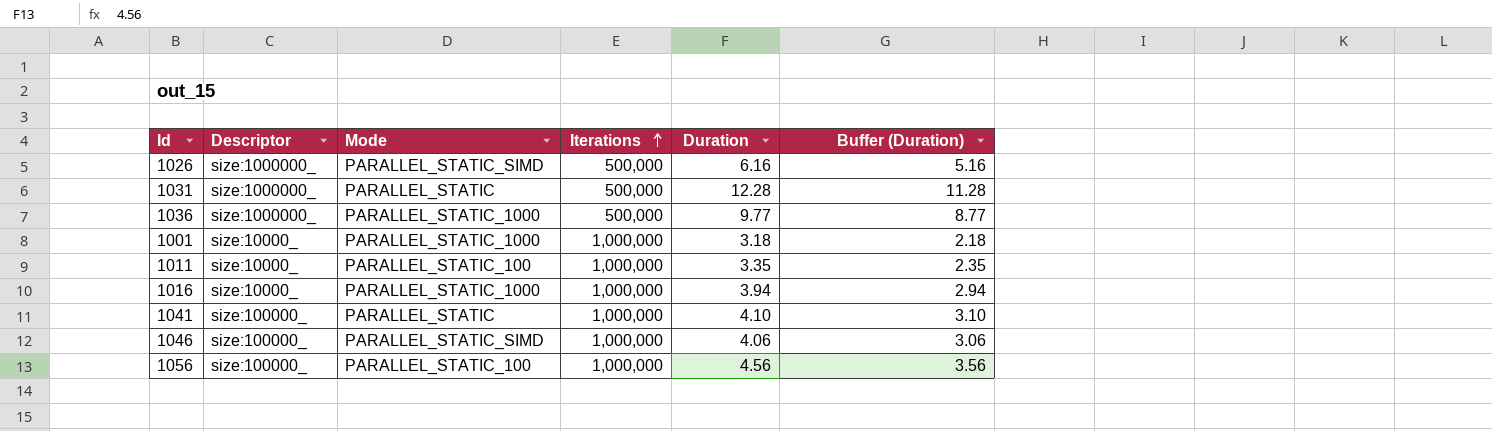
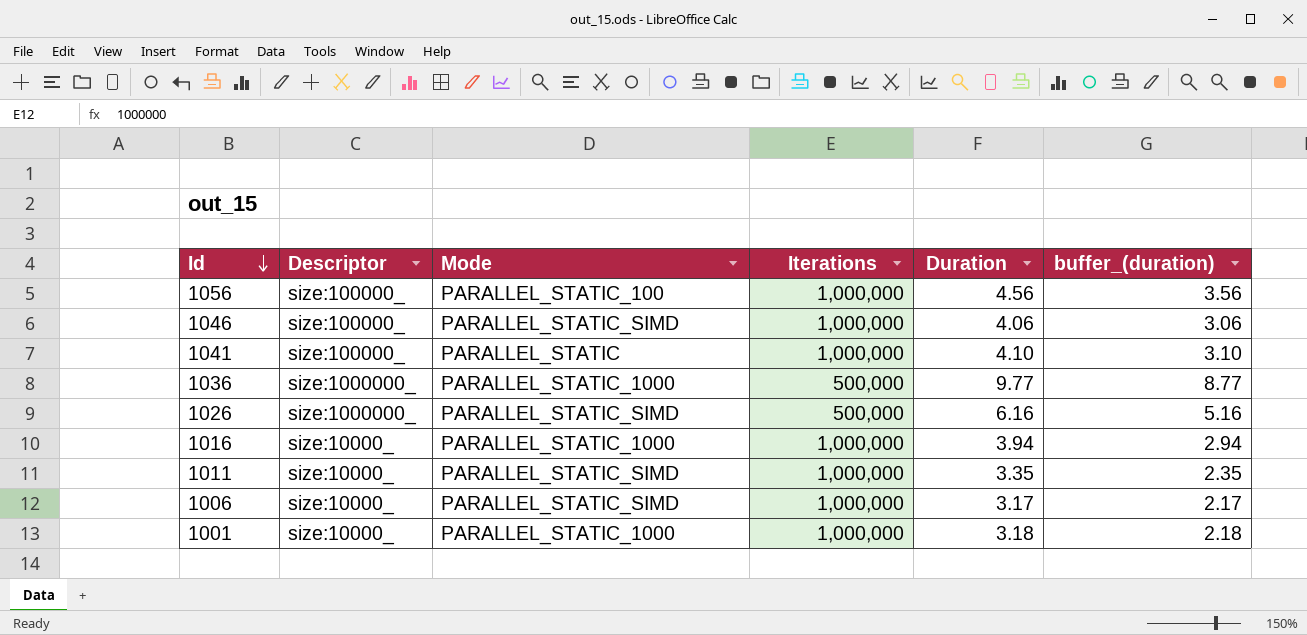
row order: Iterations ascending -> Id descending
column name: Buffer (Duration) -> buffer_(duration)
row 1031: size:1000000_ | PARALLEL_STATIC | 500,000 | 12.28 | 11.28 -> none
1011 | Mode: PARALLEL_STATIC_100 -> PARALLEL_STATIC_SIMD
row 1006: none -> size:10000_ | PARALLEL_STATIC_SIMD | 1,000,000 | 3.17 | 2.17

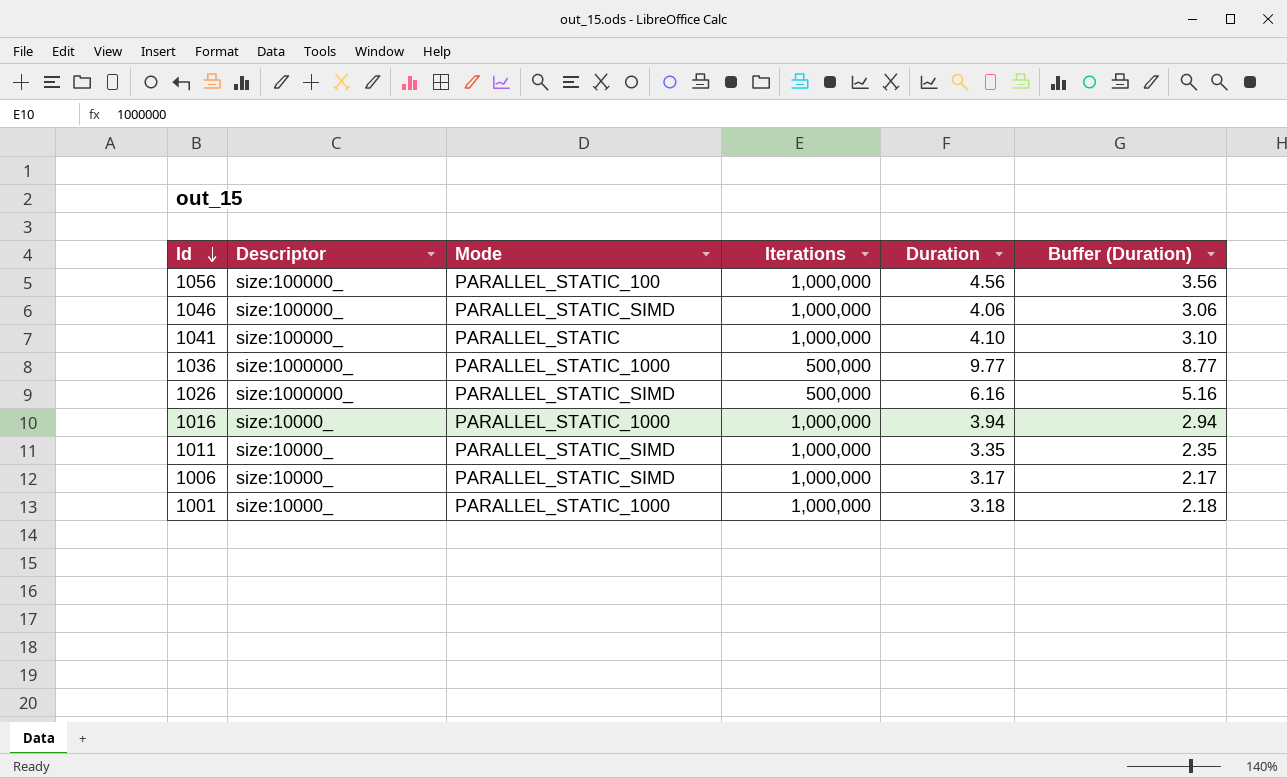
column name: buffer_(duration) -> Buffer (Duration)

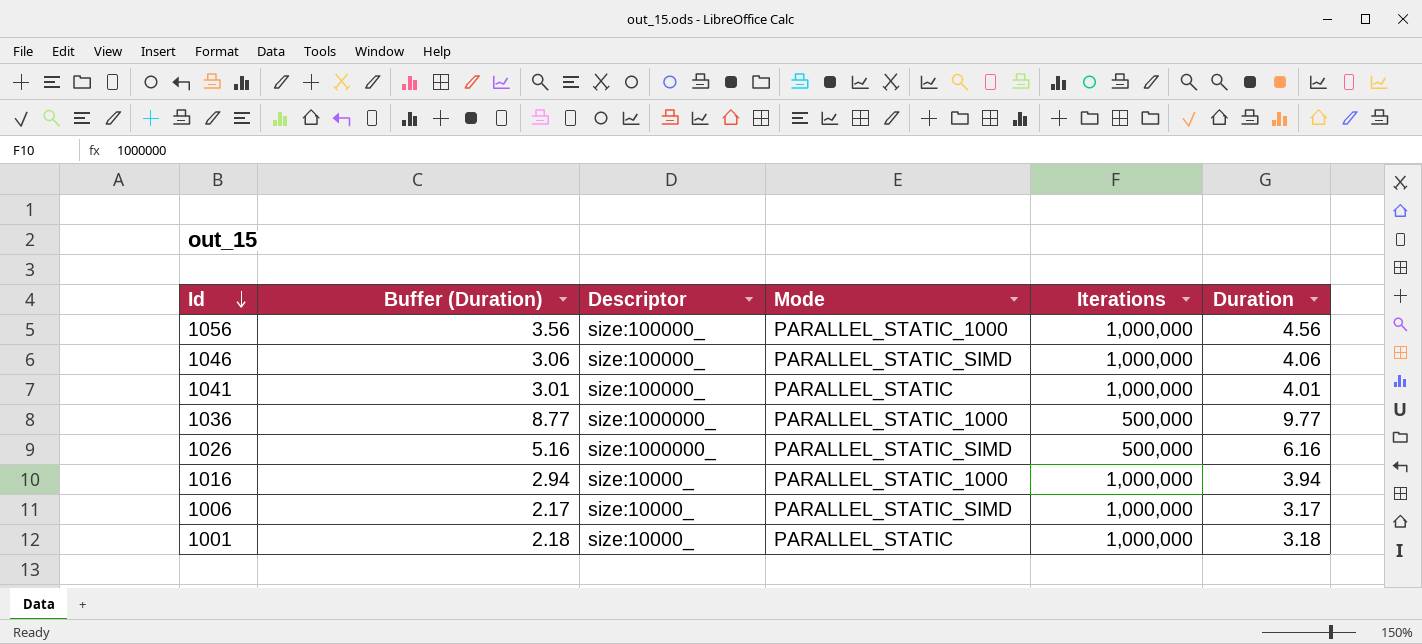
column Buffer (Duration) | position: 6 -> 2
row 1011: size:10000_ | PARALLEL_STATIC_SIMD | 1,000,000 | 3.35 | 2.35 -> none
1056 | Mode: PARALLEL_STATIC_100 -> PARALLEL_STATIC_1000
1041 | Buffer (Duration): 3.10 -> 3.01
1041 | Duration: 4.10 -> 4.01
1001 | Mode: PARALLEL_STATIC_1000 -> PARALLEL_STATIC

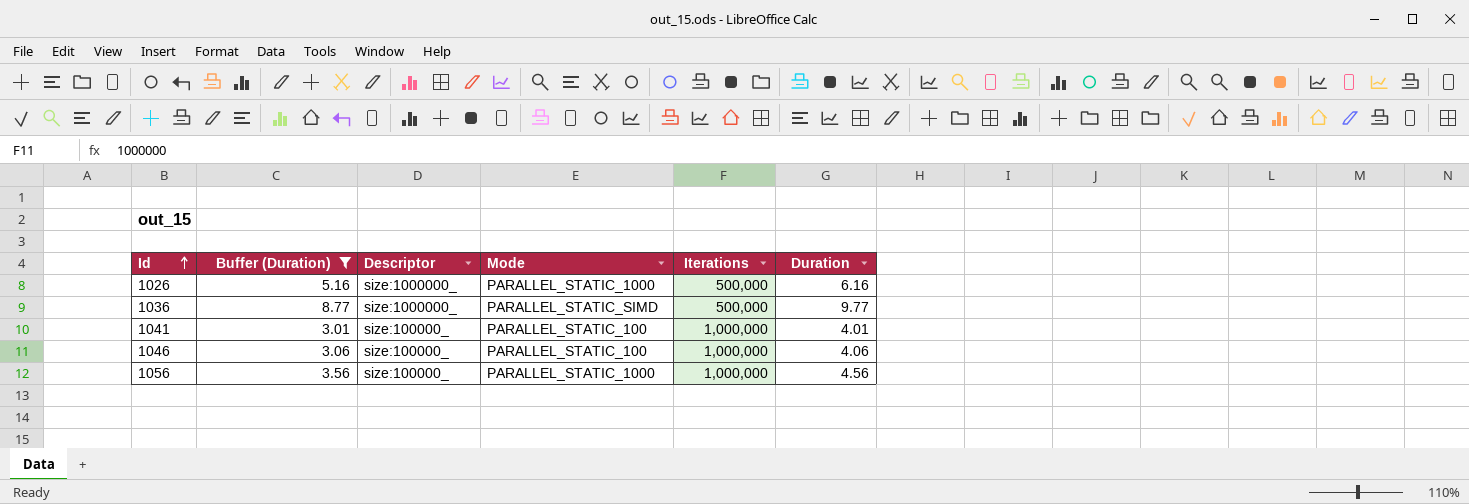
filter: none -> Buffer (Duration) >= 3.01
row order: Id descending -> Id ascending
1026 | Mode: PARALLEL_STATIC_SIMD -> PARALLEL_STATIC_1000
1036 | Mode: PARALLEL_STATIC_1000 -> PARALLEL_STATIC_SIMD
1041 | Mode: PARALLEL_STATIC -> PARALLEL_STATIC_100
1046 | Mode: PARALLEL_STATIC_SIMD -> PARALLEL_STATIC_100

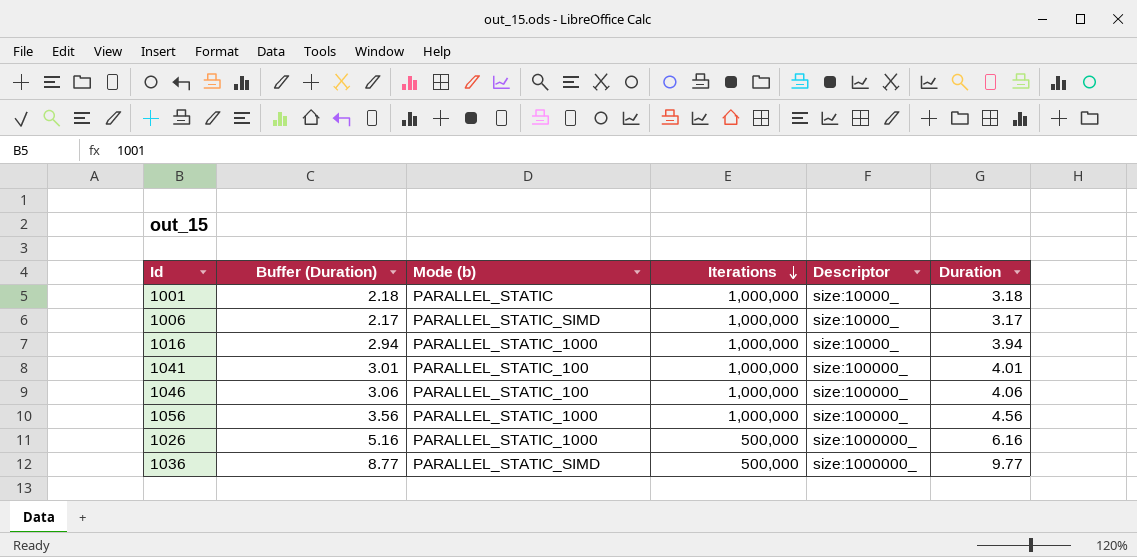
filter: Buffer (Duration) >= 3.01 -> none
row order: Id ascending -> Iterations descending
column name: Mode -> Mode (b)
column Descriptor | position: 3 -> 5

